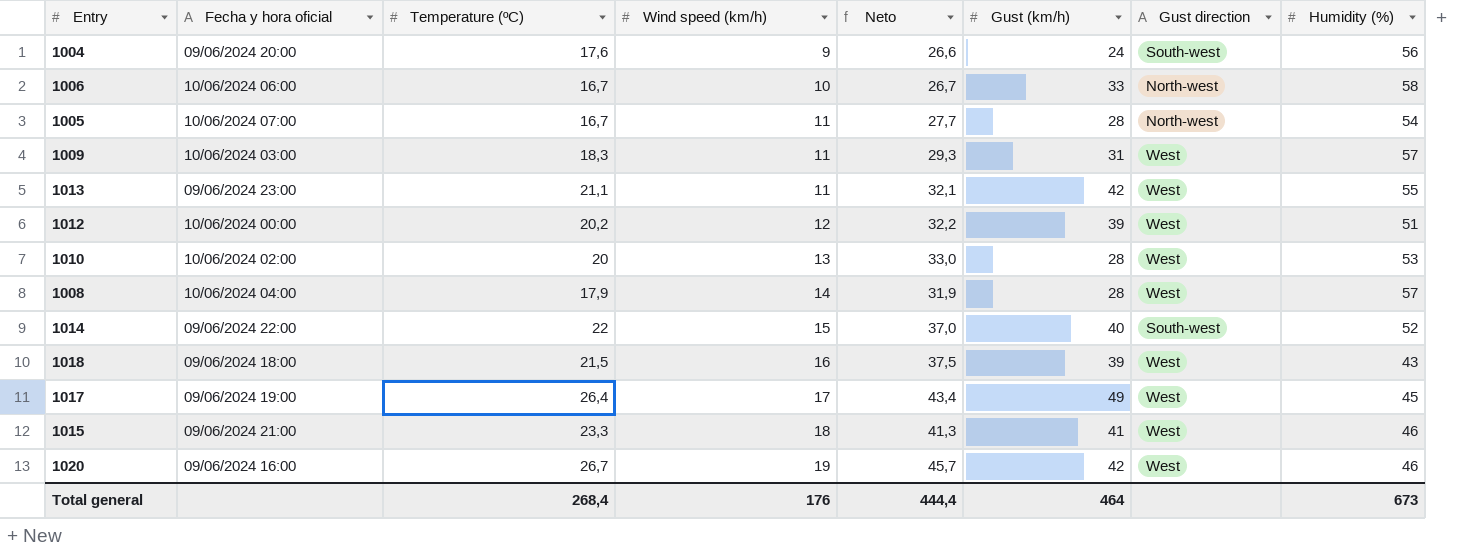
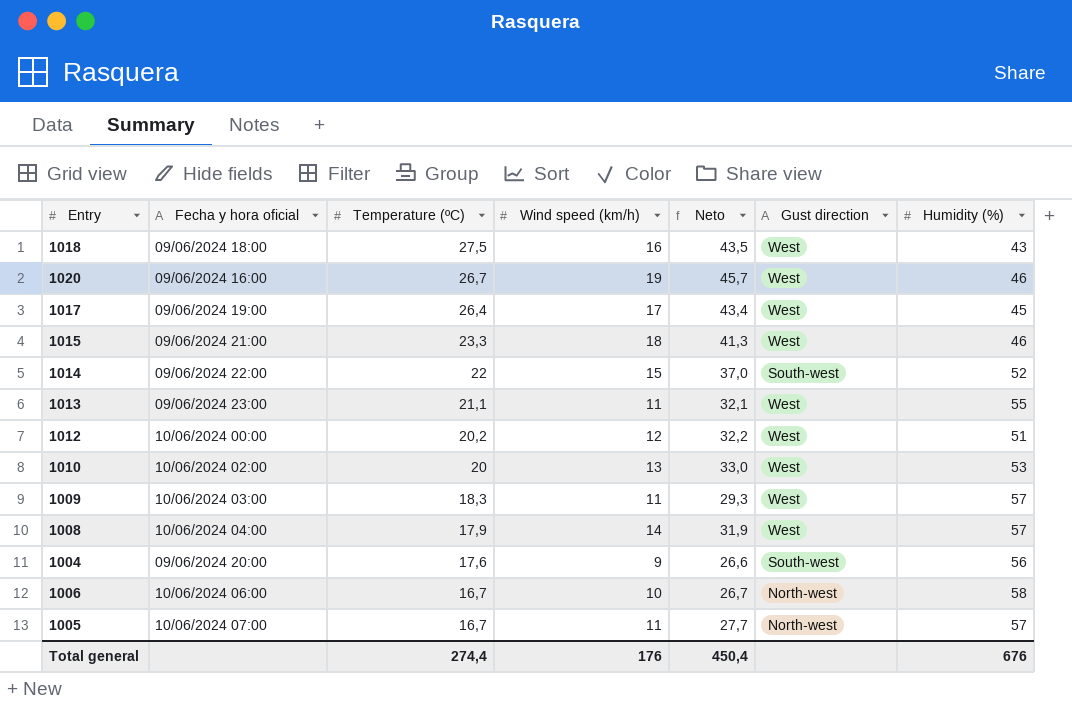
row order: Wind speed (km/h) ascending -> Temperature (ºC) descending
column Gust (km/h) | position: 6 -> none
1018 | Temperature (ºC): 21,5 -> 27,5
1018 | Neto: 37,5 -> 43,5
1005 | Humidity (%): 54 -> 57
Total general | Temperature (ºC): 268,4 -> 274,4
Total general | Neto: 444,4 -> 450,4
Total general | Humidity (%): 673 -> 676

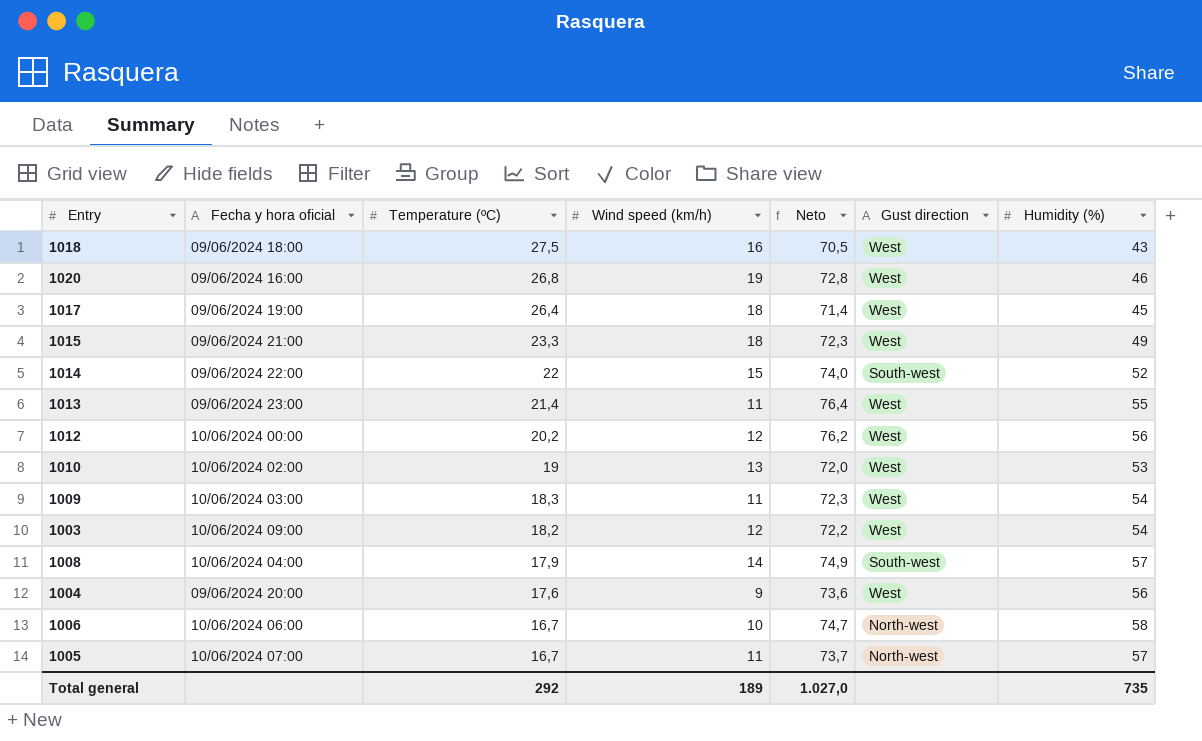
column Neto | formula: [Temperature (ºC)] + [Wind speed (km/h)] -> [Temperature (ºC)] + [Humidity (%)]
1020 | Temperature (ºC): 26,7 -> 26,8
1017 | Wind speed (km/h): 17 -> 18
1015 | Humidity (%): 46 -> 49
1013 | Temperature (ºC): 21,1 -> 21,4
1012 | Humidity (%): 51 -> 56
1010 | Temperature (ºC): 20 -> 19
1009 | Humidity (%): 57 -> 54
row 1003: none -> 10/06/2024 09:00 | 18,2 | 12 | 72,2 | West | 54
1008 | Gust direction: West -> South-west
1004 | Gust direction: South-west -> West
Total general | Temperature (ºC): 274,4 -> 292
Total general | Wind speed (km/h): 176 -> 189
Total general | Neto: 450,4 -> 1.027,0
Total general | Humidity (%): 676 -> 735

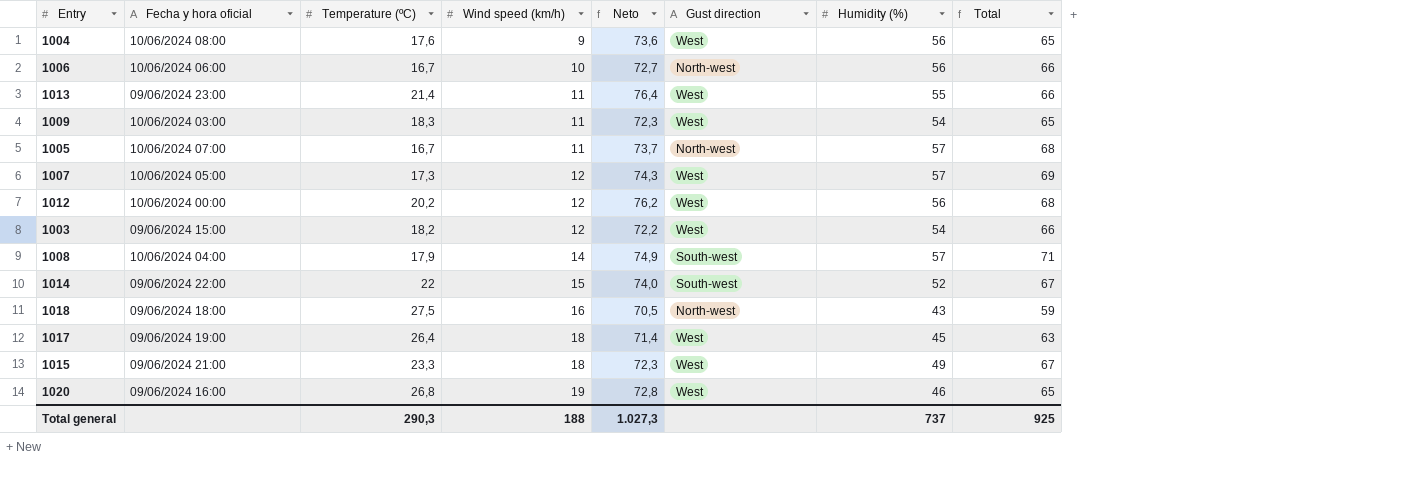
row order: Temperature (ºC) descending -> Wind speed (km/h) ascending
column Total | formula: none -> [Wind speed (km/h)] + [Humidity (%)]
row 1010: 10/06/2024 02:00 | 19 | 13 | 72,0 | West | 53 -> none
1004 | Fecha y hora oficial: 09/06/2024 20:00 -> 10/06/2024 08:00
1006 | Neto: 74,7 -> 72,7
1006 | Humidity (%): 58 -> 56
row 1007: none -> 10/06/2024 05:00 | 17,3 | 12 | 74,3 | West | 57 | 69
1003 | Fecha y hora oficial: 10/06/2024 09:00 -> 09/06/2024 15:00
1018 | Gust direction: West -> North-west
Total general | Temperature (ºC): 292 -> 290,3
Total general | Wind speed (km/h): 189 -> 188
Total general | Neto: 1.027,0 -> 1.027,3
Total general | Humidity (%): 735 -> 737

